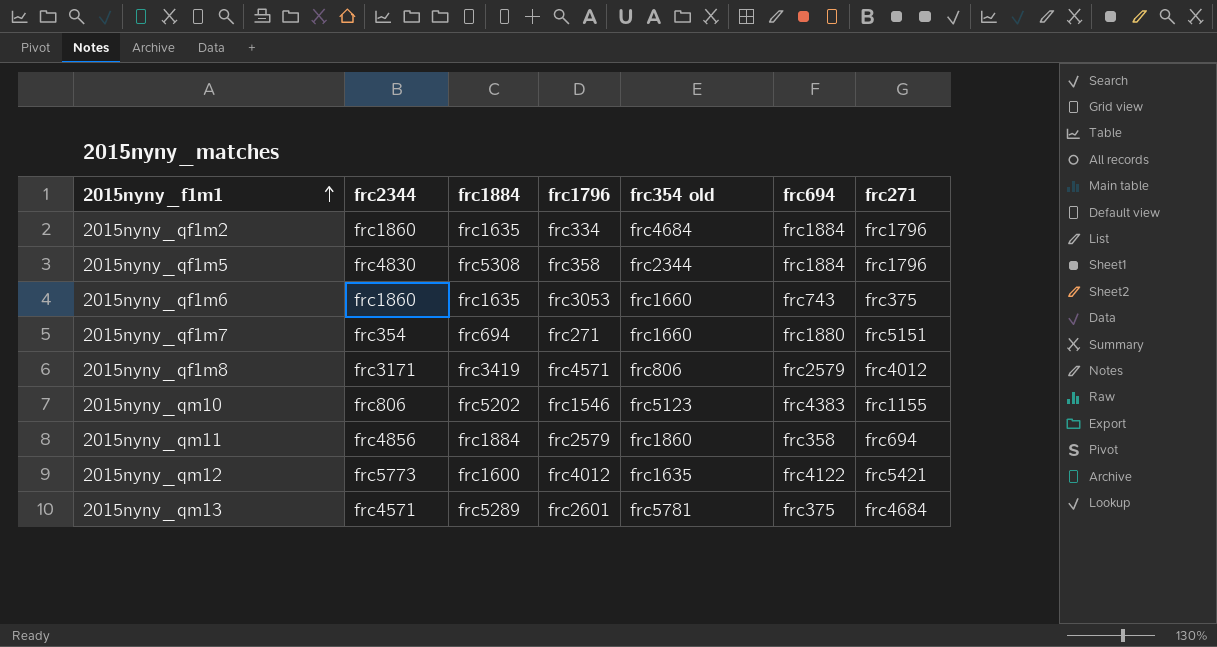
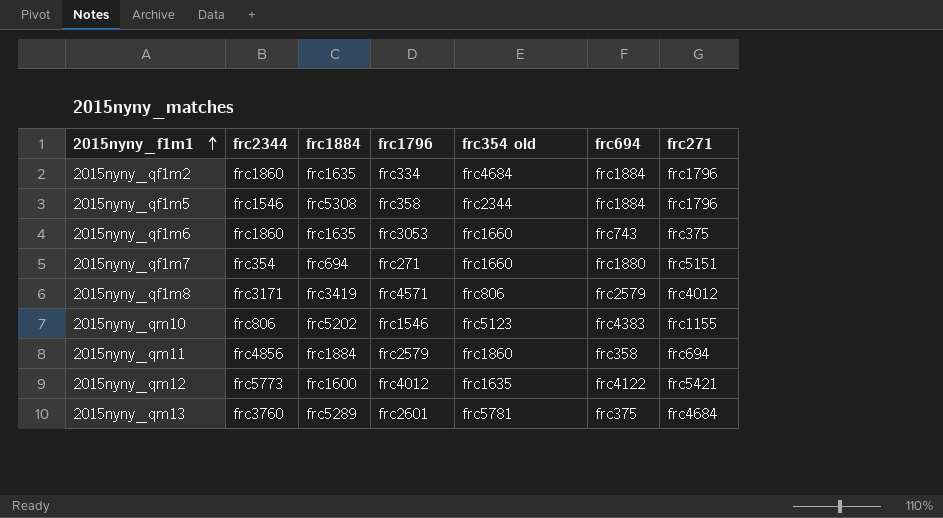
2015nyny_qf1m5 | frc2344: frc4830 -> frc1546
2015nyny_qm13 | frc2344: frc4571 -> frc3760

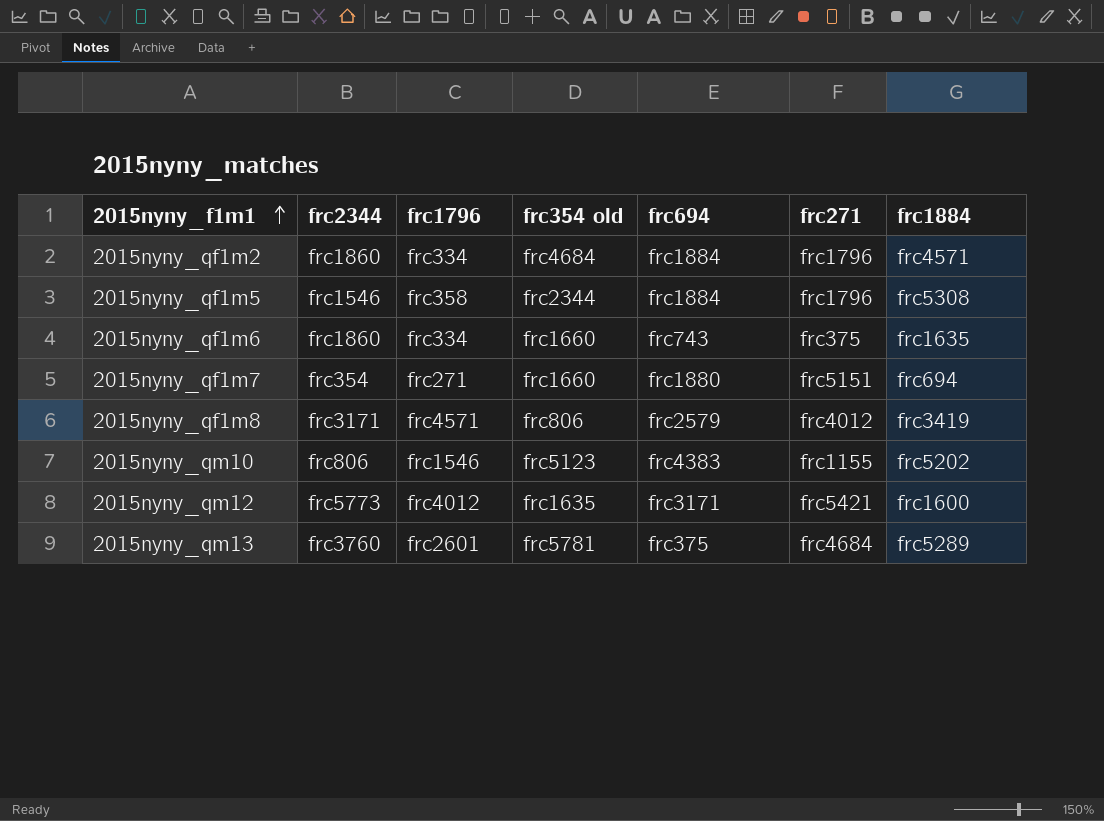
column frc1884 | position: 3 -> 7
row 2015nyny_qm11: frc4856 | frc1884 | frc2579 | frc1860 | frc358 | frc694 -> none
2015nyny_qf1m2 | frc1884: frc1635 -> frc4571
2015nyny_qf1m6 | frc1796: frc3053 -> frc334
2015nyny_qm12 | frc694: frc4122 -> frc3171

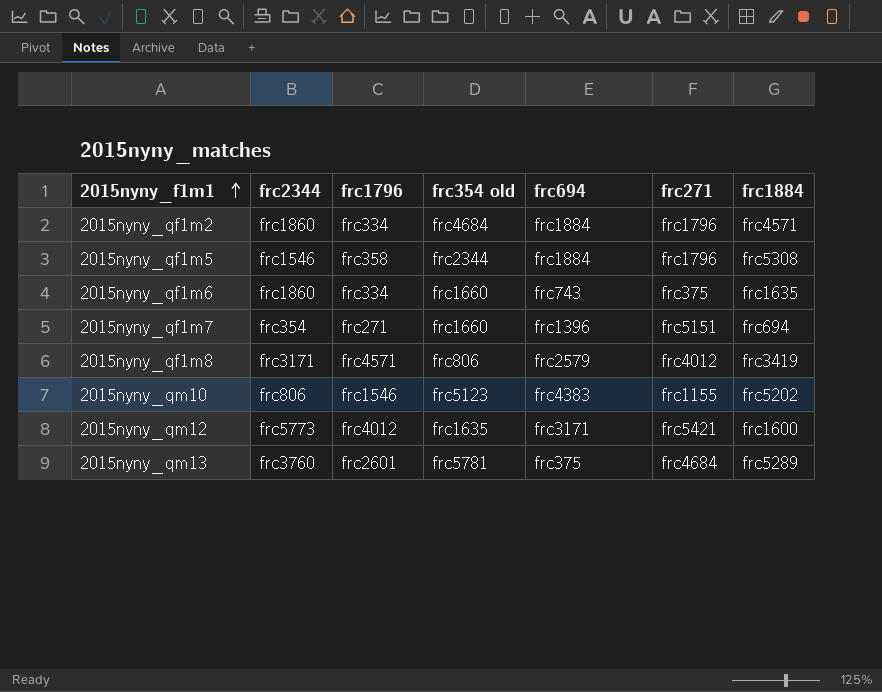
2015nyny_qf1m7 | frc694: frc1880 -> frc1396

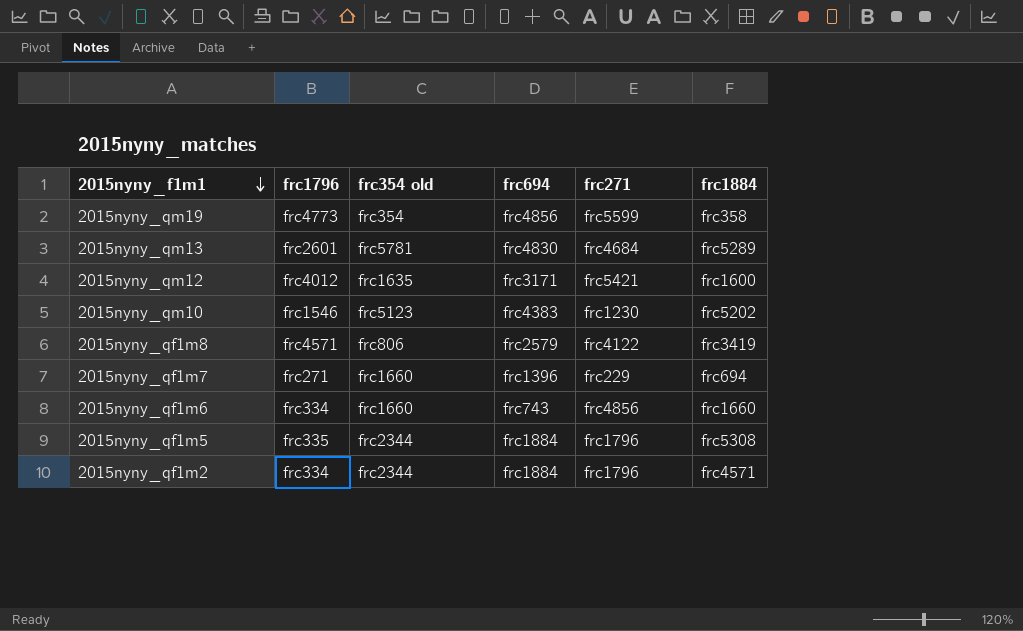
row order: 2015nyny_f1m1 ascending -> 2015nyny_f1m1 descending
column frc2344 | position: 2 -> none
row 2015nyny_qm19: none -> frc4773 | frc354 | frc4856 | frc5599 | frc358
2015nyny_qm13 | frc694: frc375 -> frc4830
2015nyny_qm10 | frc271: frc1155 -> frc1230
2015nyny_qf1m8 | frc271: frc4012 -> frc4122
2015nyny_qf1m7 | frc271: frc5151 -> frc229
2015nyny_qf1m6 | frc271: frc375 -> frc4856
2015nyny_qf1m6 | frc1884: frc1635 -> frc1660
2015nyny_qf1m5 | frc1796: frc358 -> frc335
2015nyny_qf1m2 | frc354 old: frc4684 -> frc2344

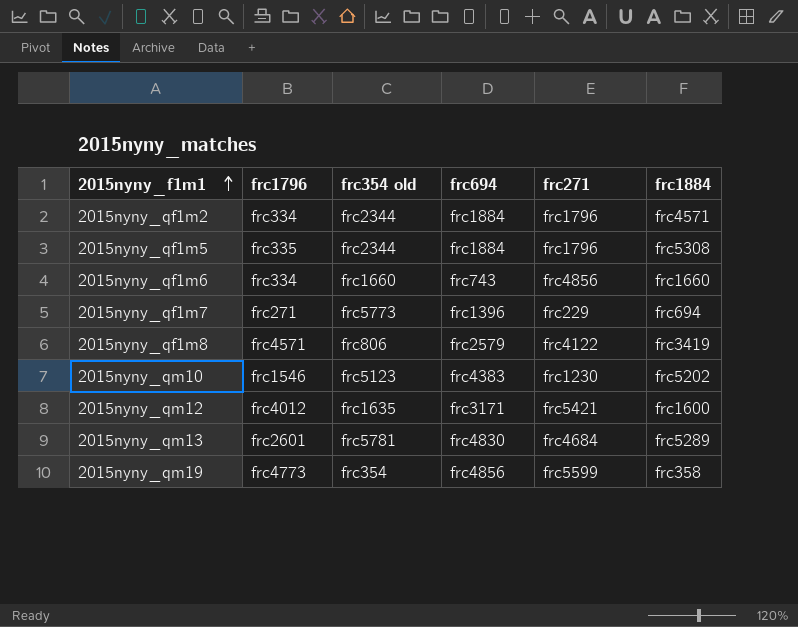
row order: 2015nyny_f1m1 descending -> 2015nyny_f1m1 ascending
2015nyny_qf1m7 | frc354 old: frc1660 -> frc5773

